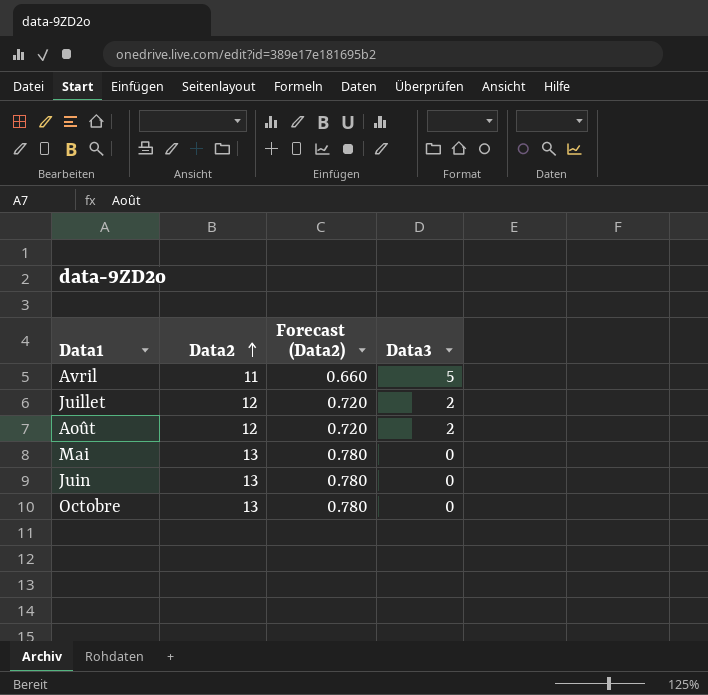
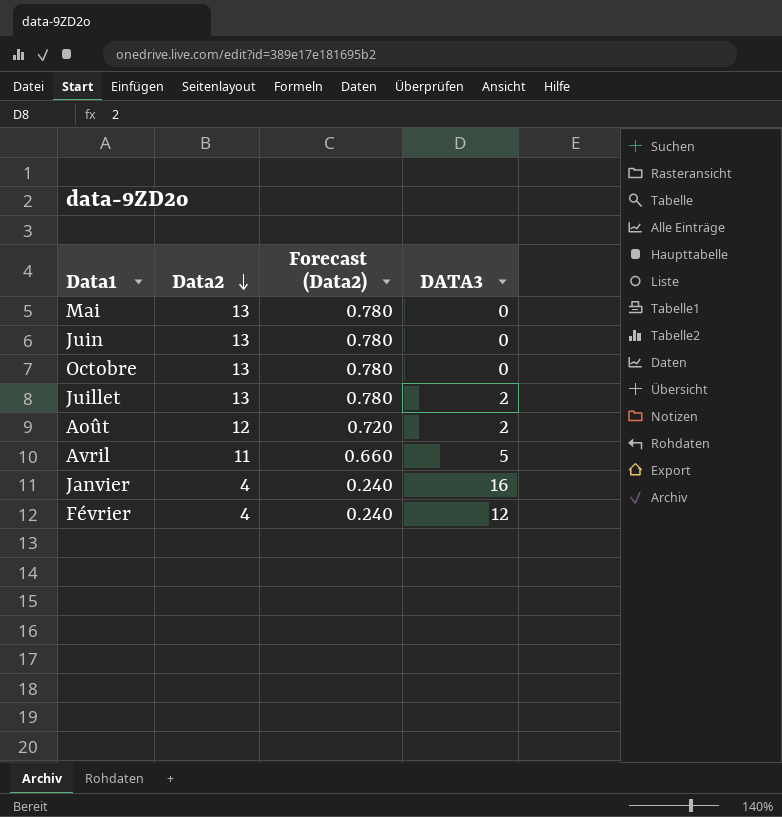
row order: Data2 ascending -> Data2 descending
column name: Data3 -> DATA3
Juillet | Data2: 12 -> 13
Juillet | Forecast (Data2): 0.720 -> 0.780
row Janvier: none -> 4 | 0.240 | 16
row Février: none -> 4 | 0.240 | 12

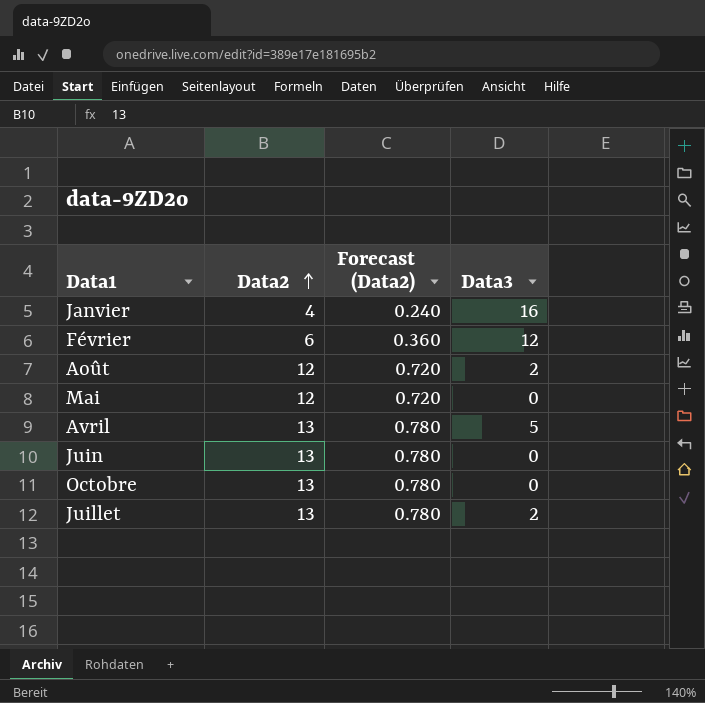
row order: Data2 descending -> Data2 ascending
column name: DATA3 -> Data3
Février | Data2: 4 -> 6
Février | Forecast (Data2): 0.240 -> 0.360
Mai | Data2: 13 -> 12
Mai | Forecast (Data2): 0.780 -> 0.720
Avril | Data2: 11 -> 13
Avril | Forecast (Data2): 0.660 -> 0.780

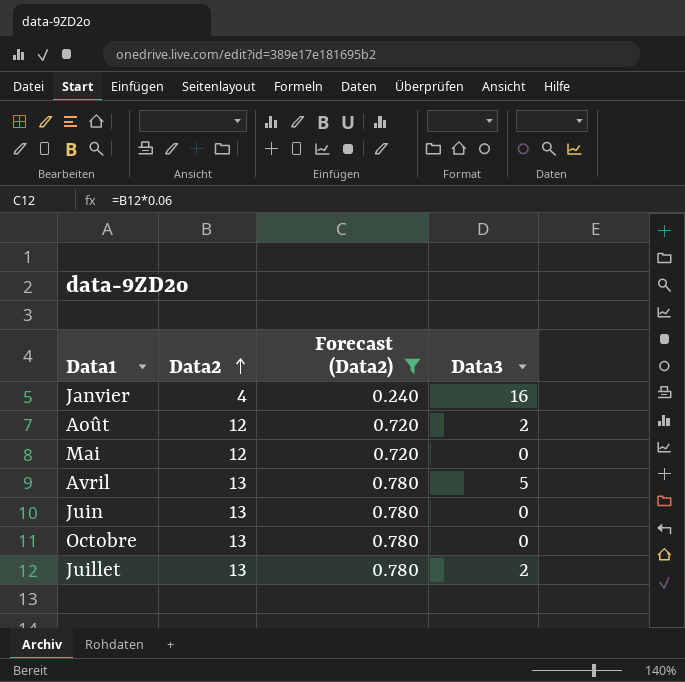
filter: none -> Forecast (Data2) != 0.360

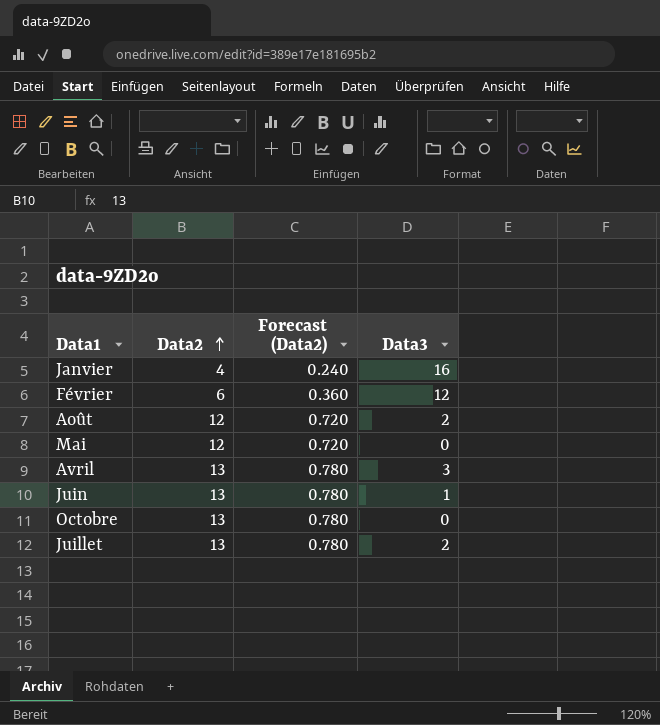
filter: Forecast (Data2) != 0.360 -> none
Avril | Data3: 5 -> 3
Juin | Data3: 0 -> 1

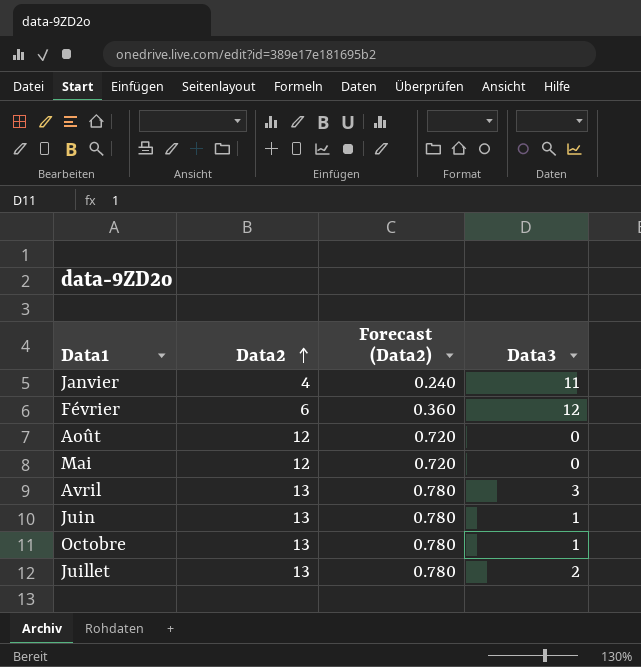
Janvier | Data3: 16 -> 11
Août | Data3: 2 -> 0
Octobre | Data3: 0 -> 1

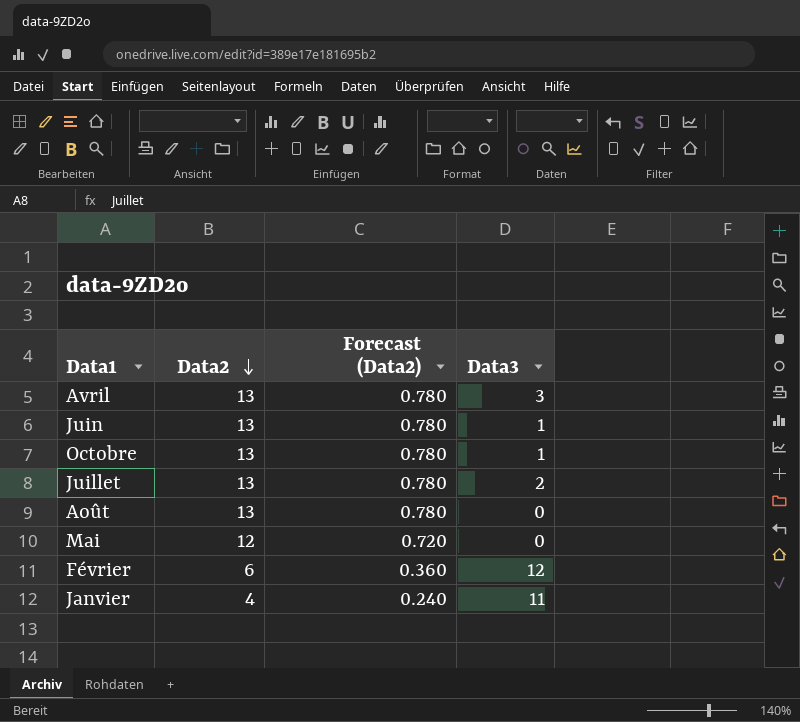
row order: Data2 ascending -> Data2 descending
Août | Data2: 12 -> 13
Août | Forecast (Data2): 0.720 -> 0.780

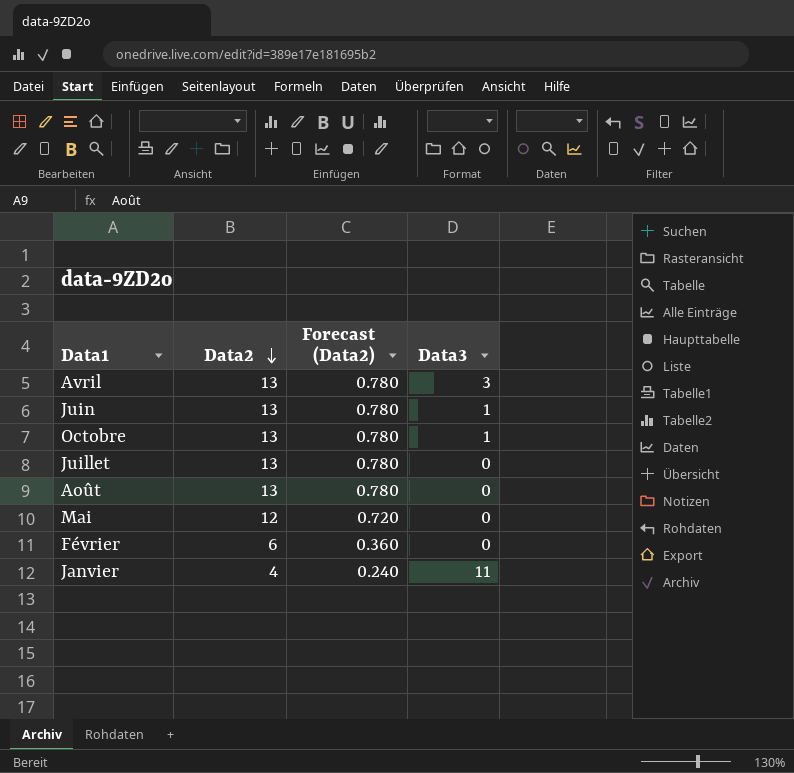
Juillet | Data3: 2 -> 0
Février | Data3: 12 -> 0

